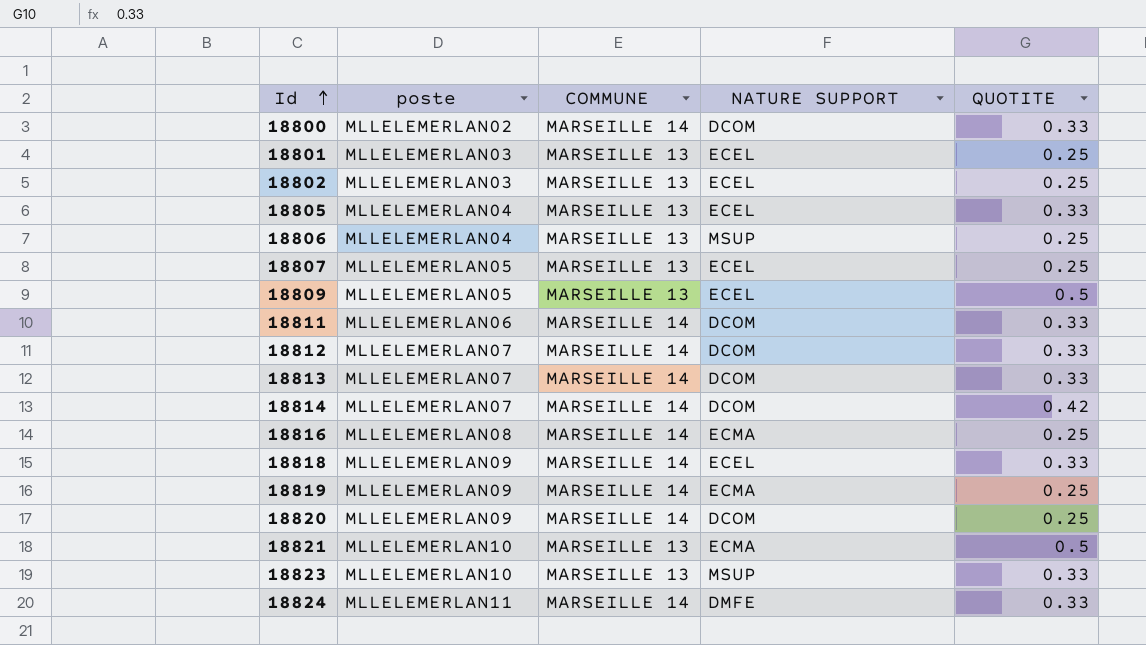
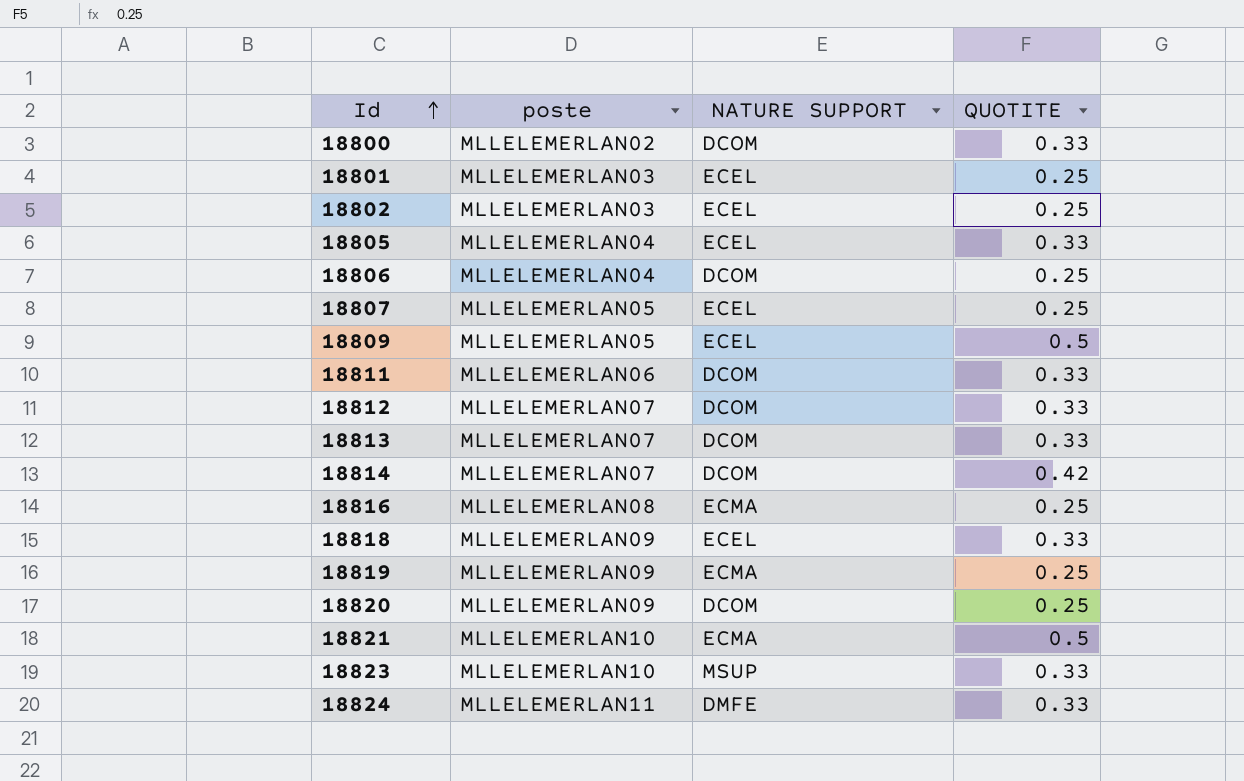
column COMMUNE | position: 3 -> none
18806 | NATURE SUPPORT: MSUP -> DCOM

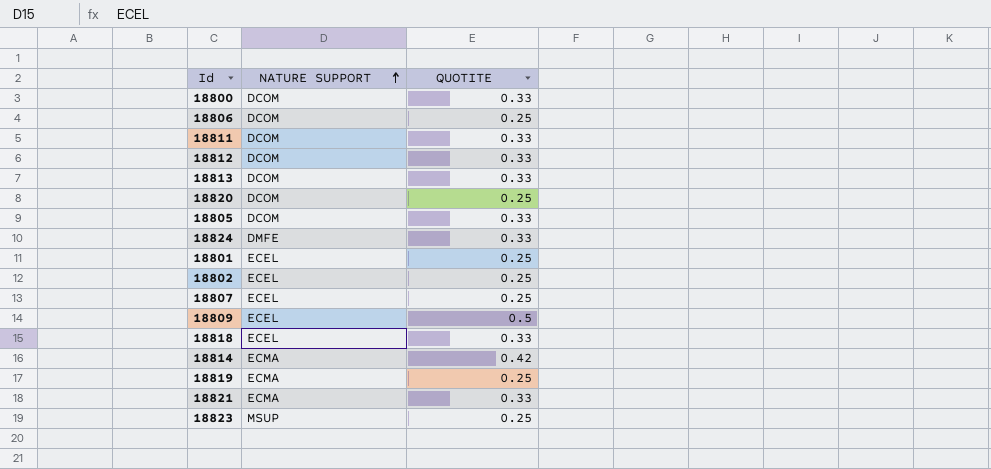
row order: Id ascending -> NATURE SUPPORT ascending
column poste | position: 2 -> none
row 18816: MLLELEMERLAN08 | ECMA | 0.25 -> none
18805 | NATURE SUPPORT: ECEL -> DCOM
18814 | NATURE SUPPORT: DCOM -> ECMA
18821 | QUOTITE: 0.5 -> 0.33
18823 | QUOTITE: 0.33 -> 0.25

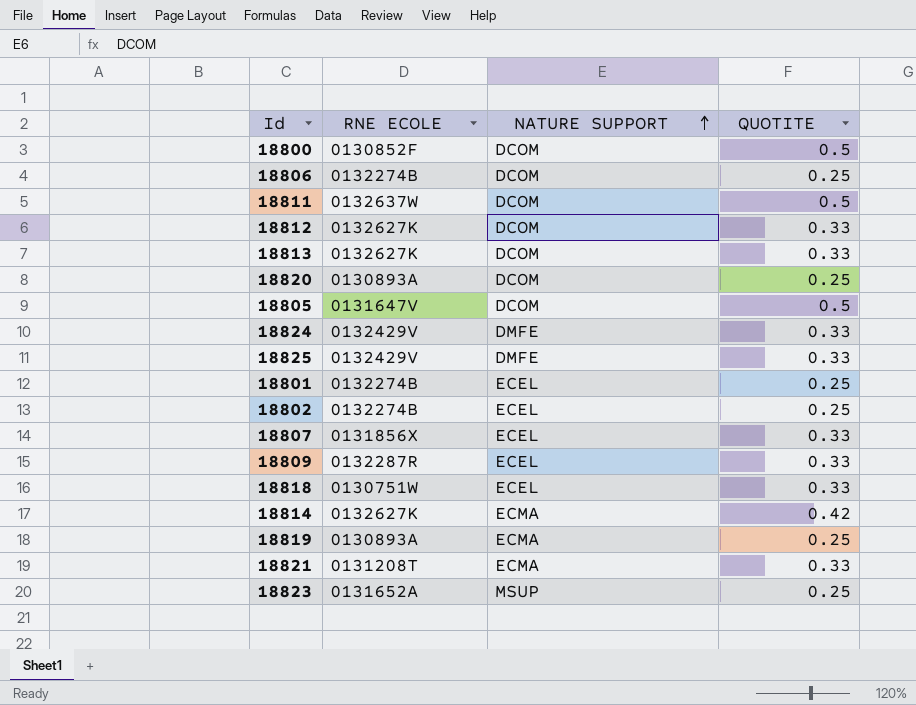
column RNE ECOLE | position: none -> 2
18800 | QUOTITE: 0.33 -> 0.5
18811 | QUOTITE: 0.33 -> 0.5
18805 | QUOTITE: 0.33 -> 0.5
row 18825: none -> 0132429V | DMFE | 0.33
18807 | QUOTITE: 0.25 -> 0.33
18809 | QUOTITE: 0.5 -> 0.33

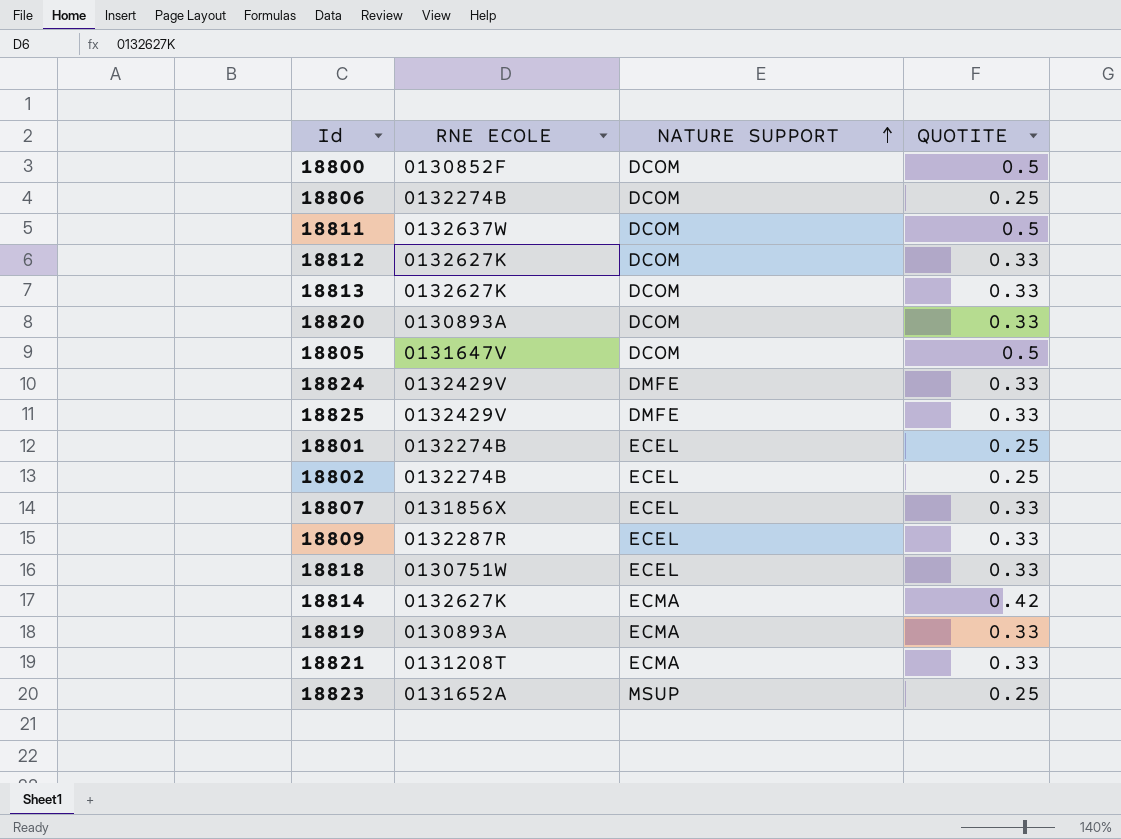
18820 | QUOTITE: 0.25 -> 0.33
18819 | QUOTITE: 0.25 -> 0.33

